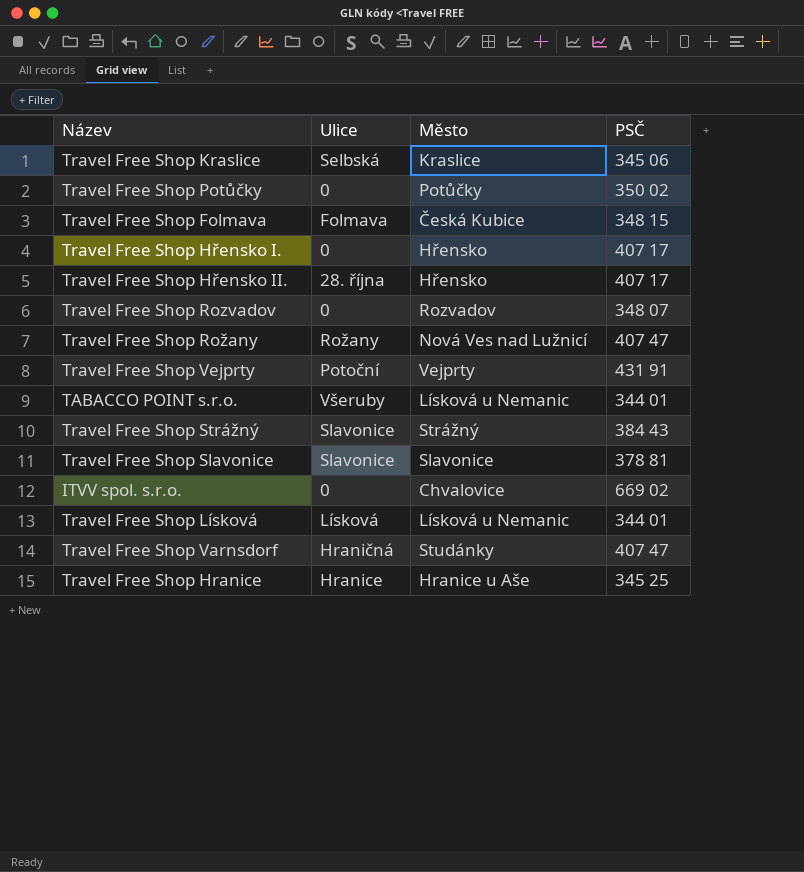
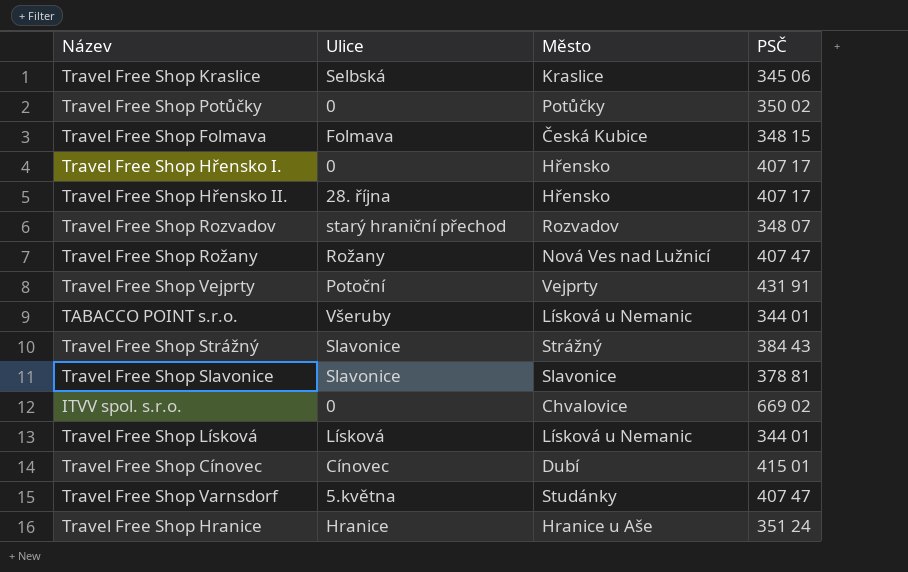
Travel Free Shop Rozvadov | Ulice: 0 -> starý hraniční přechod
row Travel Free Shop Cínovec: none -> Cínovec | Dubí | 415 01
Travel Free Shop Varnsdorf | Ulice: Hraničná -> 5.května
Travel Free Shop Hranice | PSČ: 345 25 -> 351 24

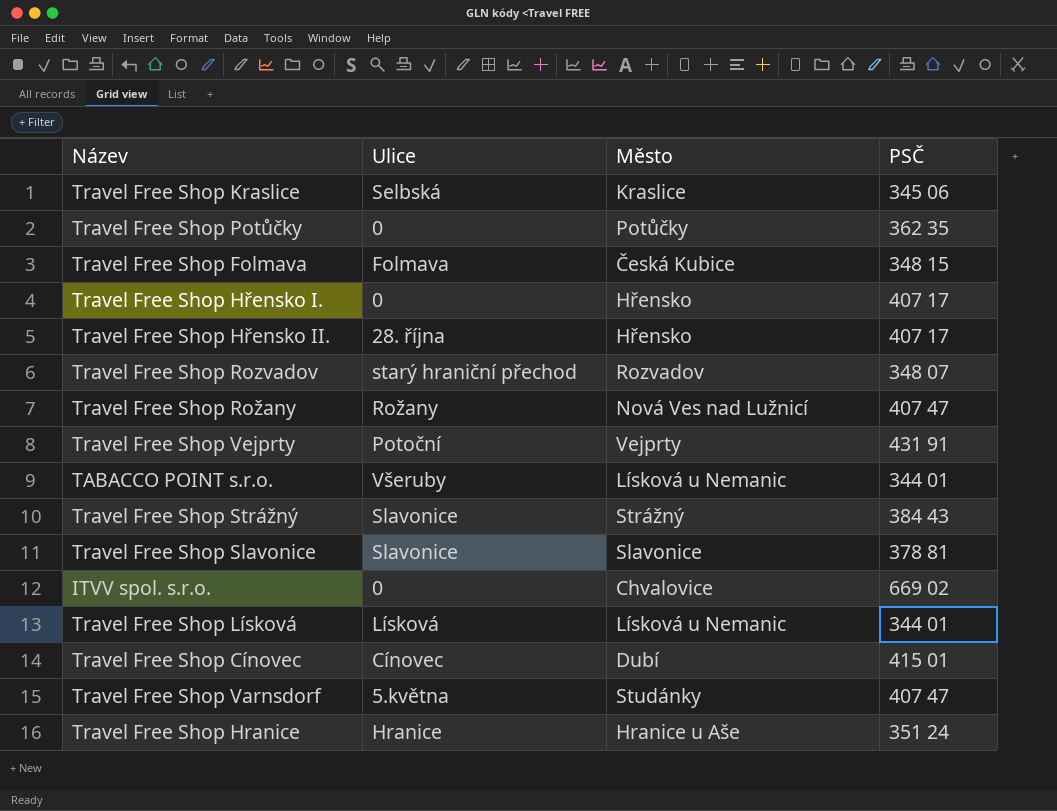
Travel Free Shop Potůčky | PSČ: 350 02 -> 362 35

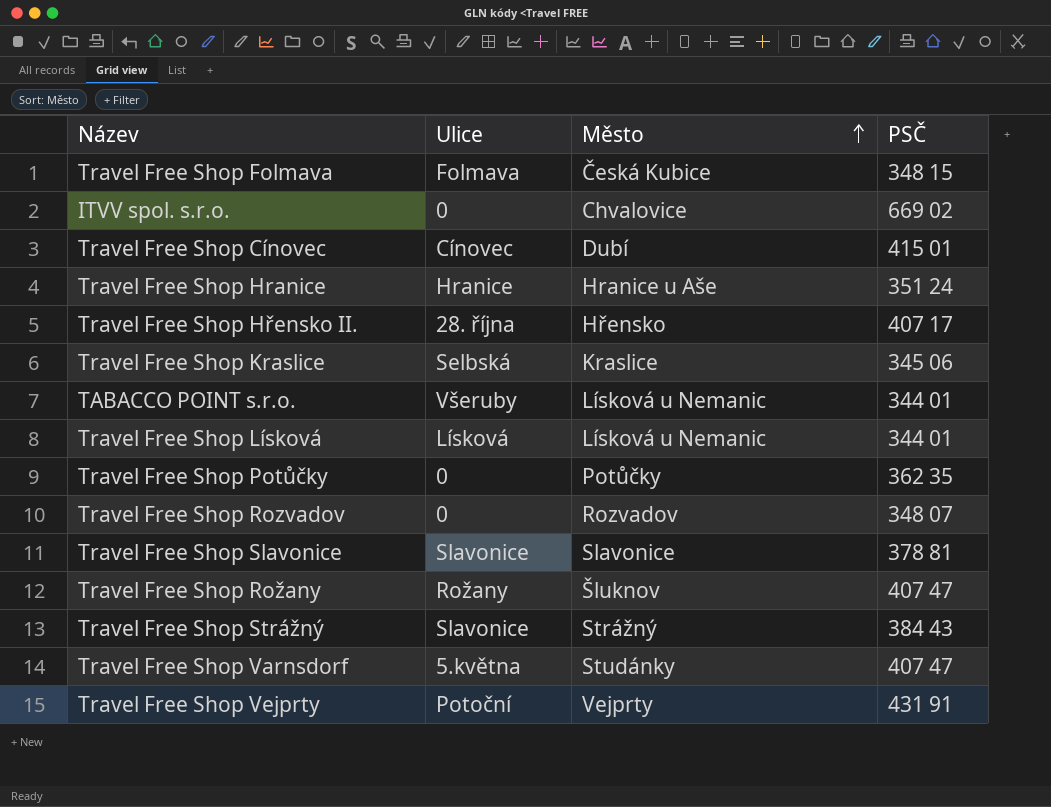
row order: none -> Město ascending
row Travel Free Shop Hřensko I.: 0 | Hřensko | 407 17 -> none
Travel Free Shop Rozvadov | Ulice: starý hraniční přechod -> 0
Travel Free Shop Rožany | Město: Nová Ves nad Lužnicí -> Šluknov

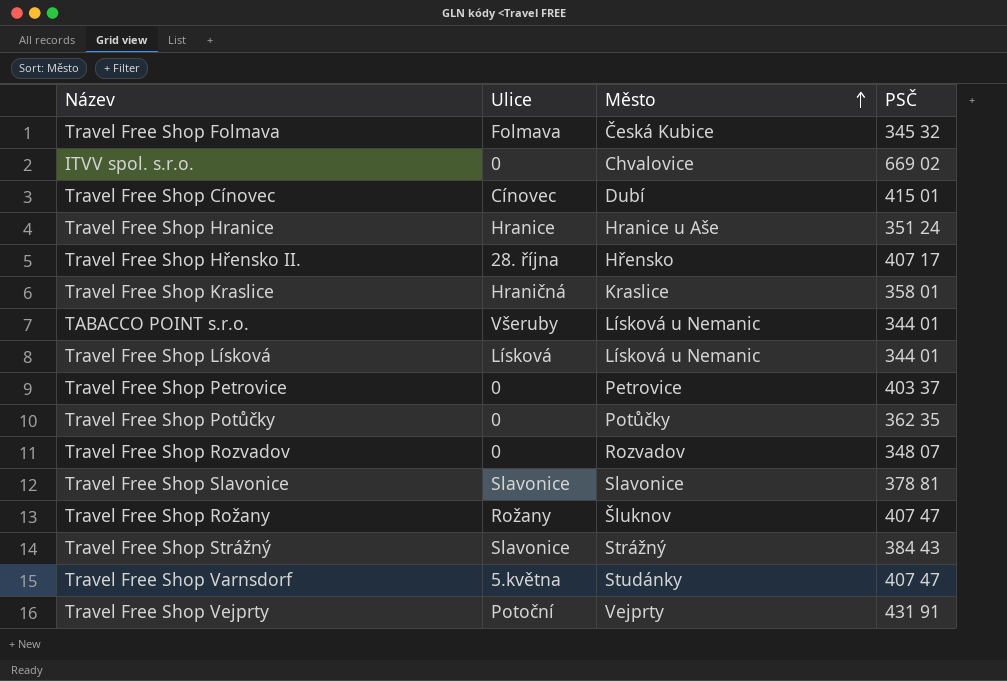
Travel Free Shop Folmava | PSČ: 348 15 -> 345 32
Travel Free Shop Kraslice | Ulice: Selbská -> Hraničná
Travel Free Shop Kraslice | PSČ: 345 06 -> 358 01
row Travel Free Shop Petrovice: none -> 0 | Petrovice | 403 37

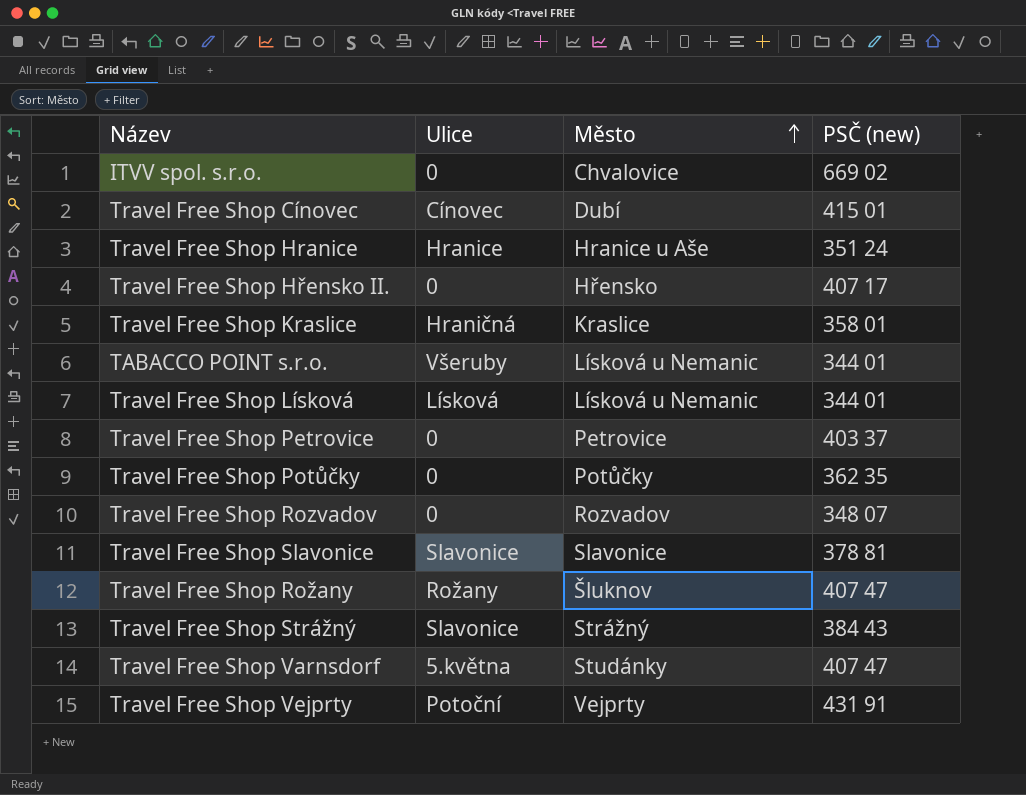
column name: PSČ -> PSČ (new)
row Travel Free Shop Folmava: Folmava | Česká Kubice | 345 32 -> none
Travel Free Shop Hřensko II. | Ulice: 28. října -> 0

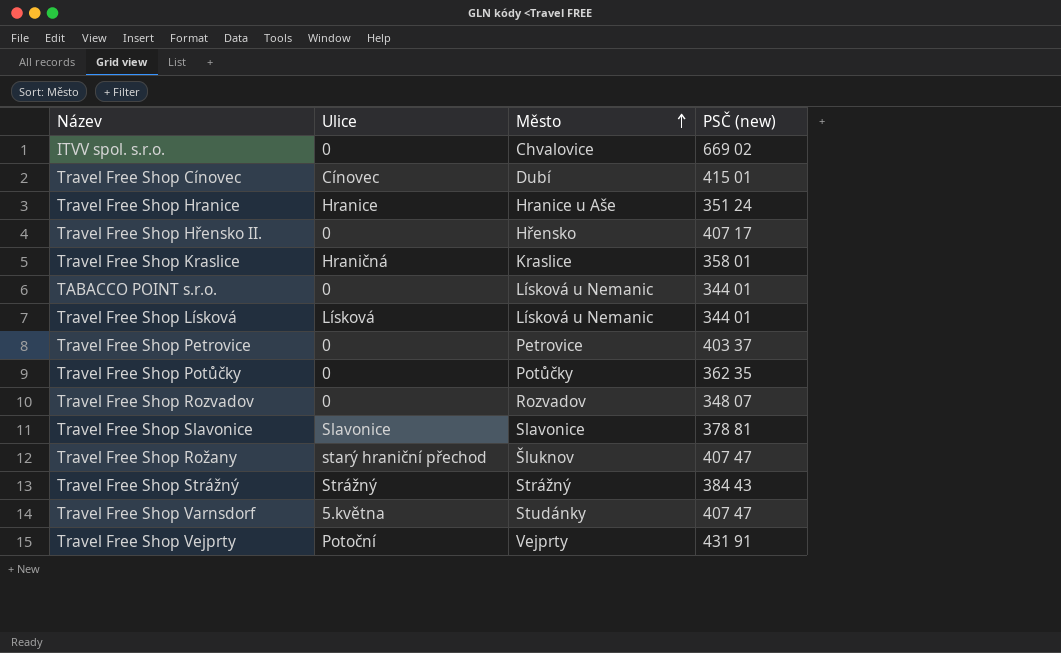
TABACCO POINT s.r.o. | Ulice: Všeruby -> 0
Travel Free Shop Rožany | Ulice: Rožany -> starý hraniční přechod
Travel Free Shop Strážný | Ulice: Slavonice -> Strážný

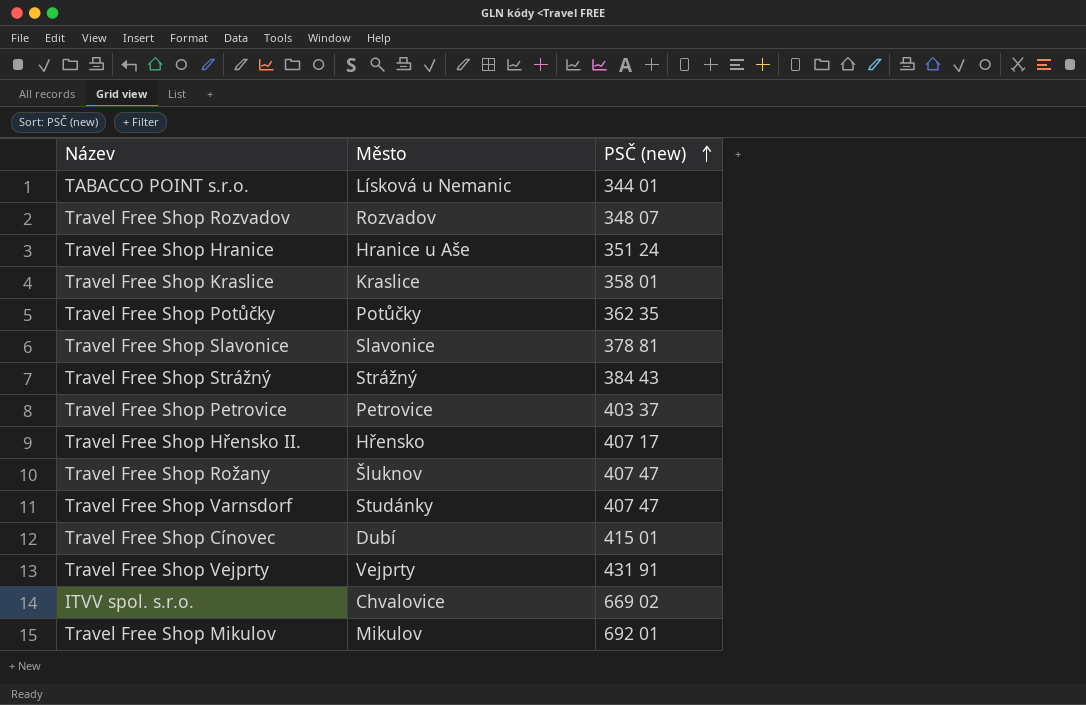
row order: Město ascending -> PSČ (new) ascending
column Ulice | position: 2 -> none
row Travel Free Shop Lísková: Lísková | Lísková u Nemanic | 344 01 -> none
row Travel Free Shop Mikulov: none -> Mikulov | 692 01

